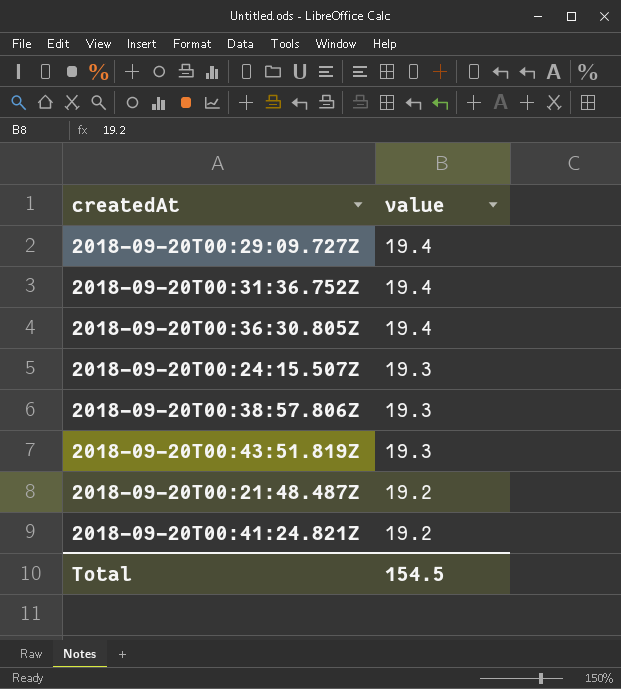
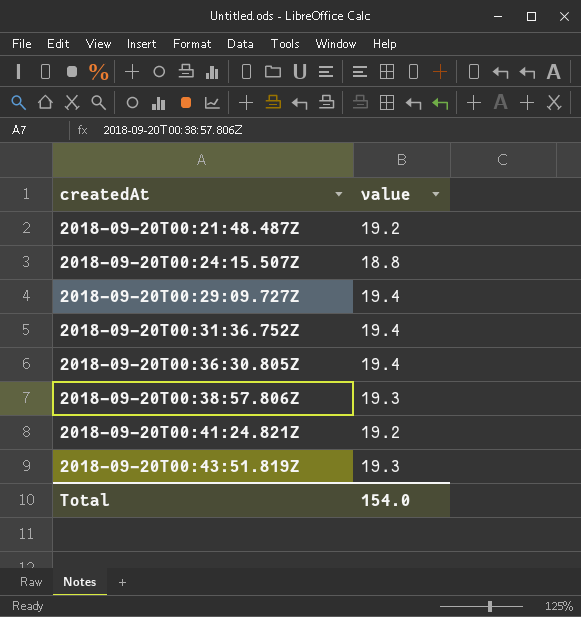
row order: value descending -> createdAt ascending
2018-09-20T00:24:15.507Z | value: 19.3 -> 18.8
Total | value: 154.5 -> 154.0

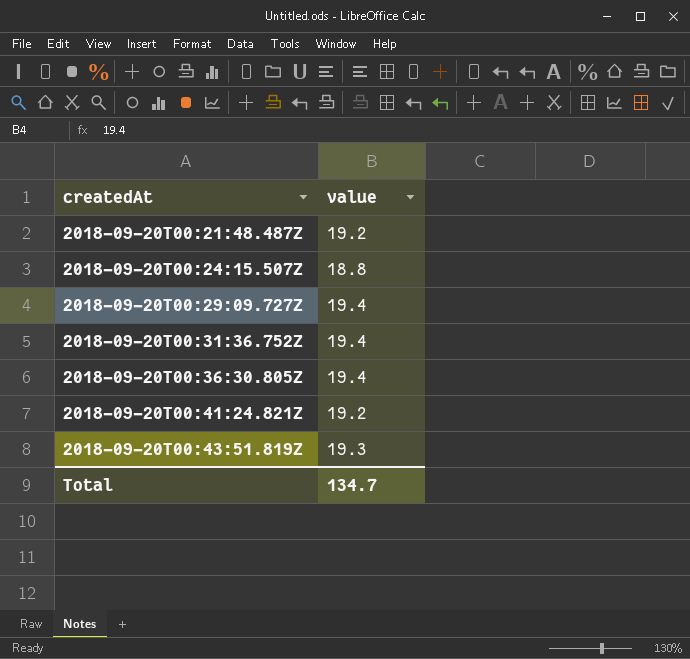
row 2018-09-20T00:38:57.806Z: 19.3 -> none
Total | value: 154.0 -> 134.7

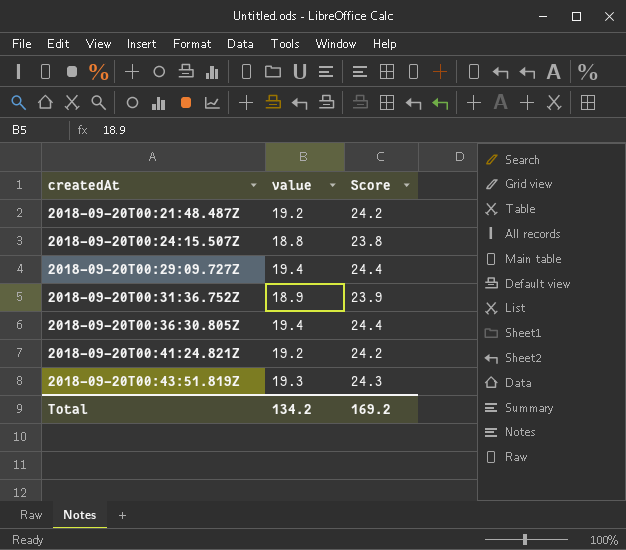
column Score | formula: none -> [value] + 5
2018-09-20T00:31:36.752Z | value: 19.4 -> 18.9
Total | value: 134.7 -> 134.2

